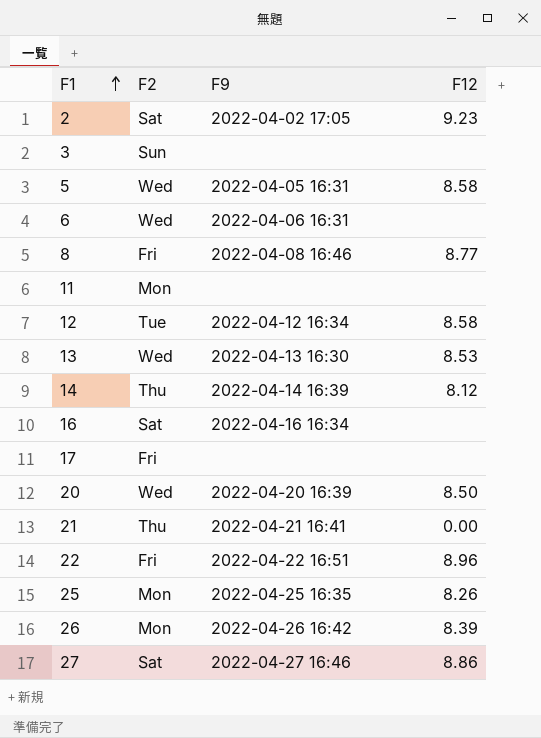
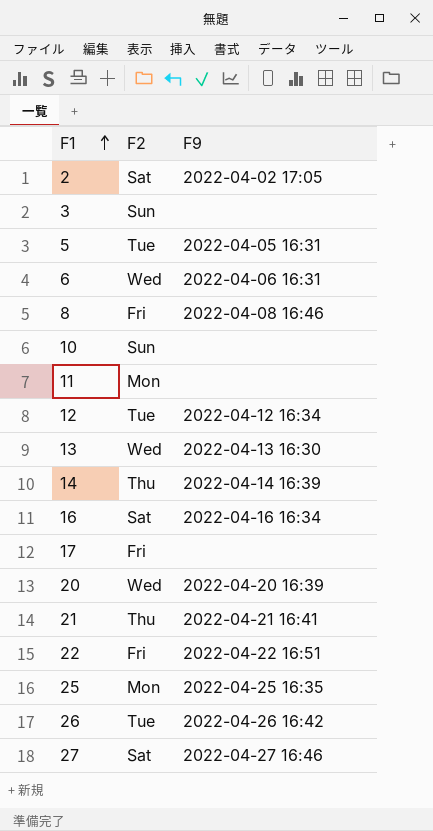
column F12 | position: 4 -> none
5 | F2: Wed -> Tue
row 10: none -> Sun | none
26 | F2: Mon -> Tue

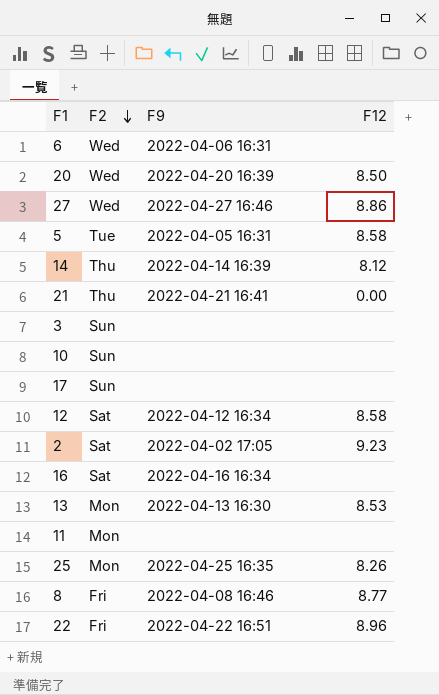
row order: F1 ascending -> F2 descending
column F12 | position: none -> 4
row 26: Tue | 2022-04-26 16:42 -> none
27 | F2: Sat -> Wed
17 | F2: Fri -> Sun
12 | F2: Tue -> Sat
13 | F2: Wed -> Mon

